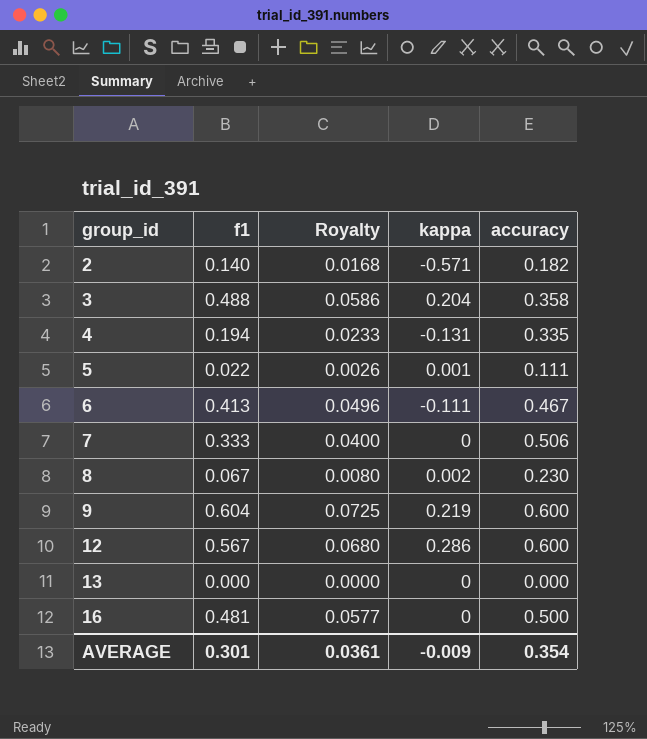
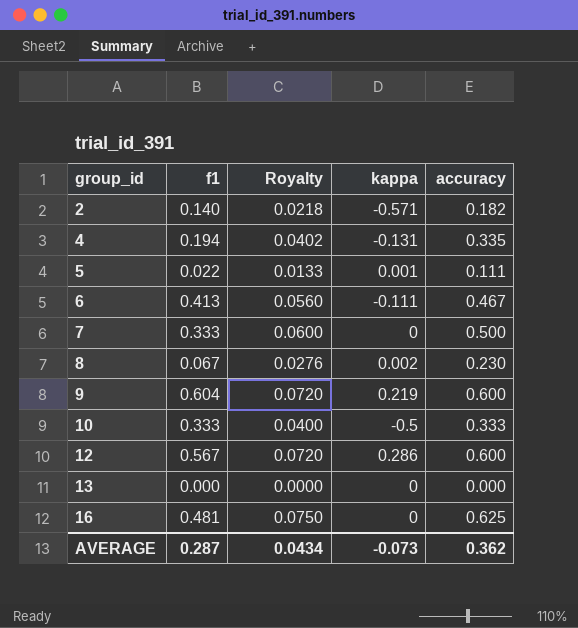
column Royalty | formula: [f1] * 0.12 -> [accuracy] * 0.12
row 3: 0.488 | 0.0586 | 0.204 | 0.358 -> none
7 | accuracy: 0.506 -> 0.500
row 10: none -> 0.333 | 0.0400 | -0.5 | 0.333
16 | accuracy: 0.500 -> 0.625
AVERAGE | f1: 0.301 -> 0.287
AVERAGE | Royalty: 0.0361 -> 0.0434
AVERAGE | kappa: -0.009 -> -0.073
AVERAGE | accuracy: 0.354 -> 0.362

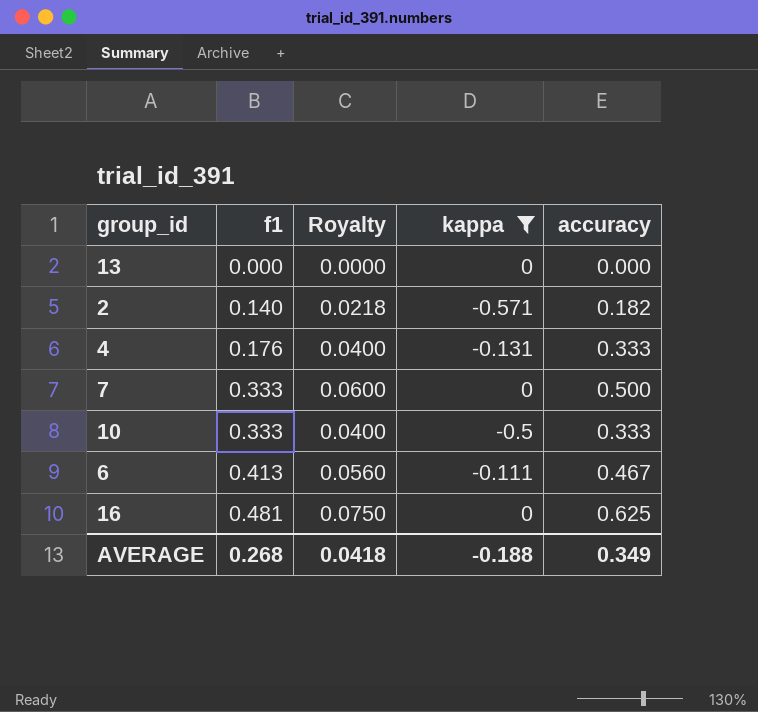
filter: none -> kappa <= 0
row order: group_id ascending -> f1 ascending
4 | f1: 0.194 -> 0.176
4 | Royalty: 0.0402 -> 0.0400
4 | accuracy: 0.335 -> 0.333
AVERAGE | f1: 0.287 -> 0.268
AVERAGE | Royalty: 0.0434 -> 0.0418
AVERAGE | kappa: -0.073 -> -0.188
AVERAGE | accuracy: 0.362 -> 0.349

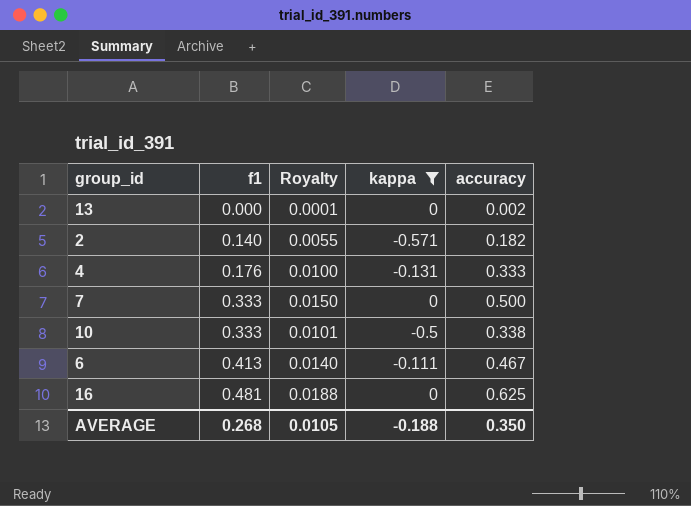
column Royalty | formula: [accuracy] * 0.12 -> [accuracy] * 0.03
13 | accuracy: 0.000 -> 0.002
10 | accuracy: 0.333 -> 0.338
AVERAGE | Royalty: 0.0418 -> 0.0105
AVERAGE | accuracy: 0.349 -> 0.350

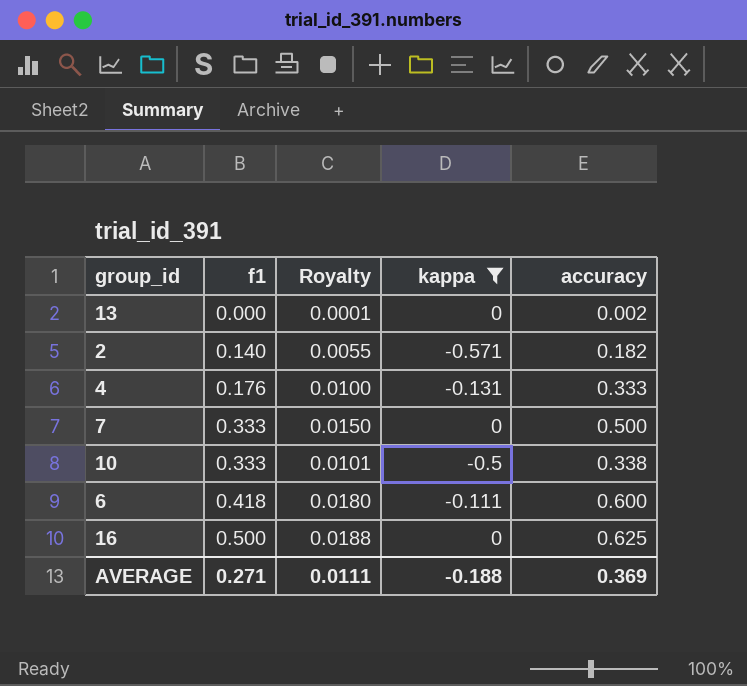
6 | f1: 0.413 -> 0.418
6 | Royalty: 0.0140 -> 0.0180
6 | accuracy: 0.467 -> 0.600
16 | f1: 0.481 -> 0.500
AVERAGE | f1: 0.268 -> 0.271
AVERAGE | Royalty: 0.0105 -> 0.0111
AVERAGE | accuracy: 0.350 -> 0.369

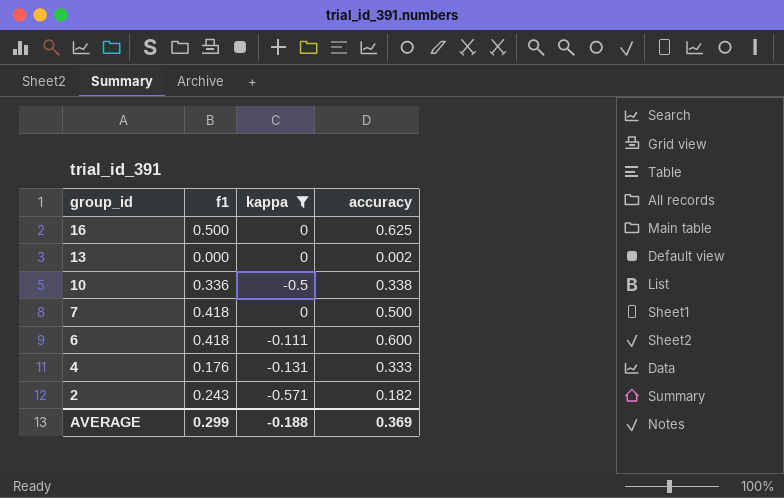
row order: f1 ascending -> group_id descending
column Royalty | formula: [accuracy] * 0.03 -> none
10 | f1: 0.333 -> 0.336
7 | f1: 0.333 -> 0.418
2 | f1: 0.140 -> 0.243
AVERAGE | f1: 0.271 -> 0.299

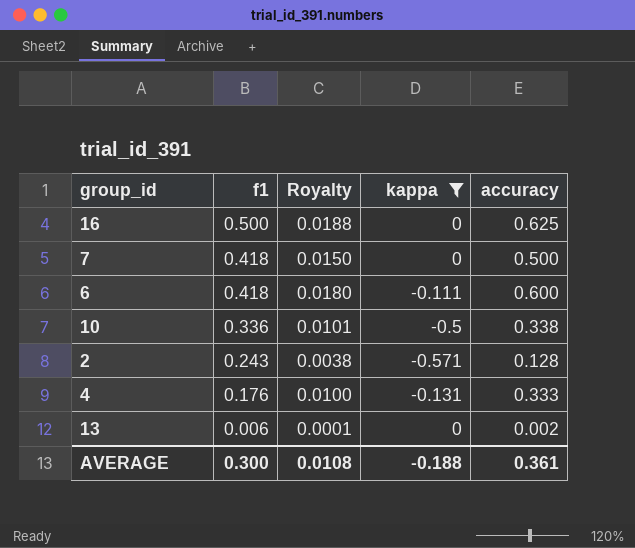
row order: group_id descending -> f1 descending
column Royalty | formula: none -> [accuracy] * 0.03
2 | accuracy: 0.182 -> 0.128
13 | f1: 0.000 -> 0.006
AVERAGE | f1: 0.299 -> 0.300
AVERAGE | accuracy: 0.369 -> 0.361

